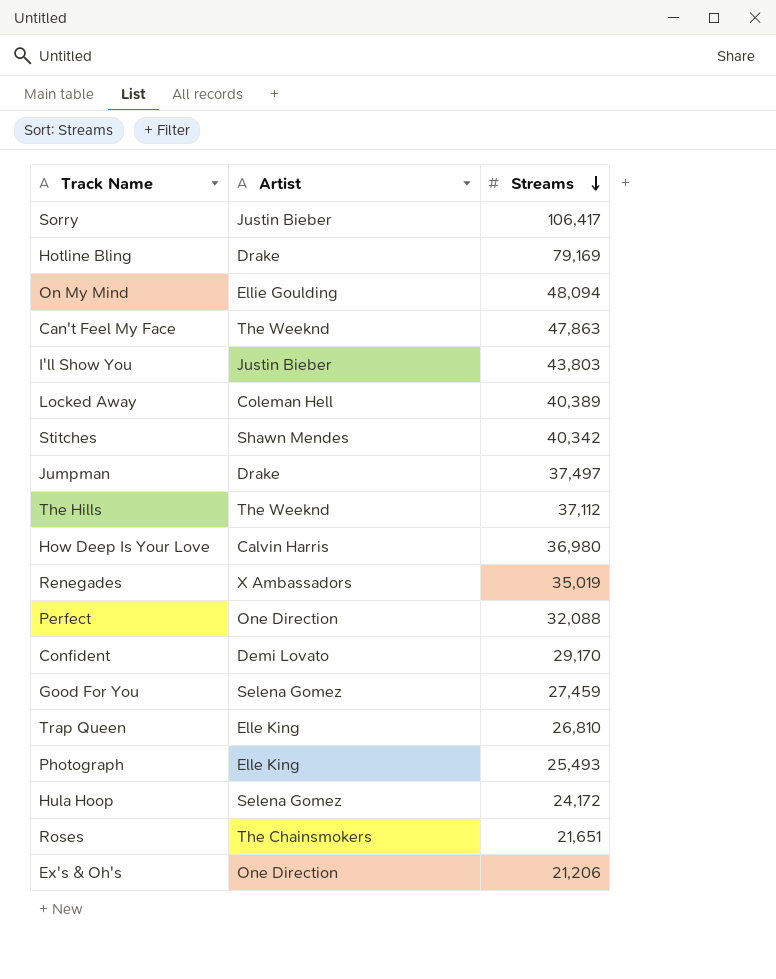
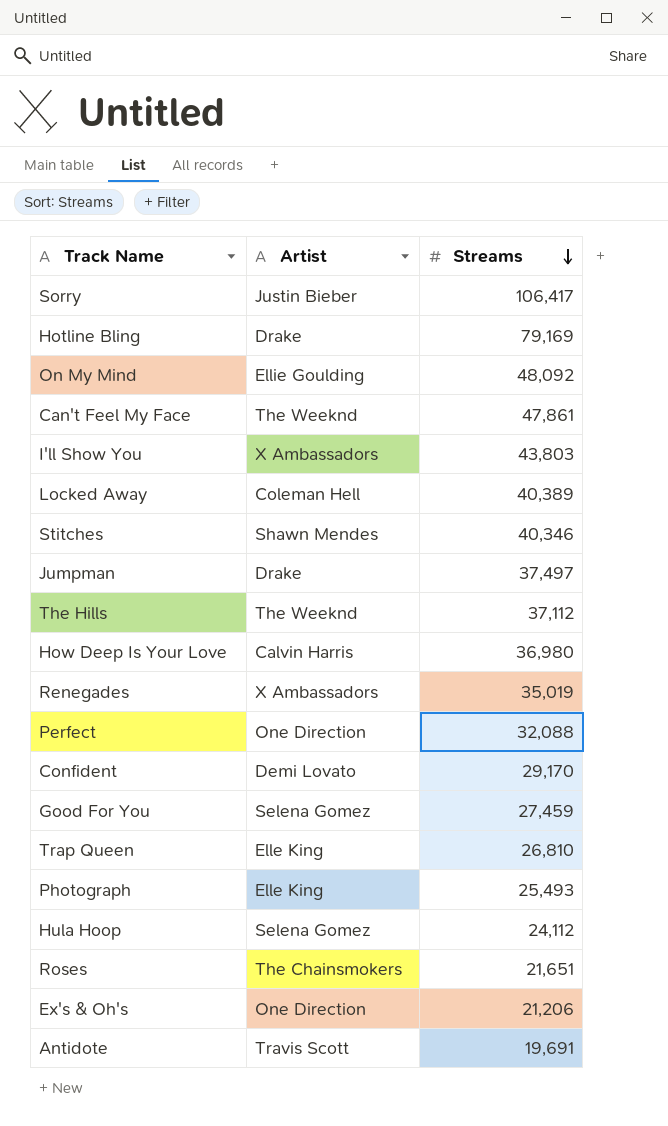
On My Mind | Streams: 48,094 -> 48,092
Can't Feel My Face | Streams: 47,863 -> 47,861
I'll Show You | Artist: Justin Bieber -> X Ambassadors
Stitches | Streams: 40,342 -> 40,346
Hula Hoop | Streams: 24,172 -> 24,112
row Antidote: none -> Travis Scott | 19,691

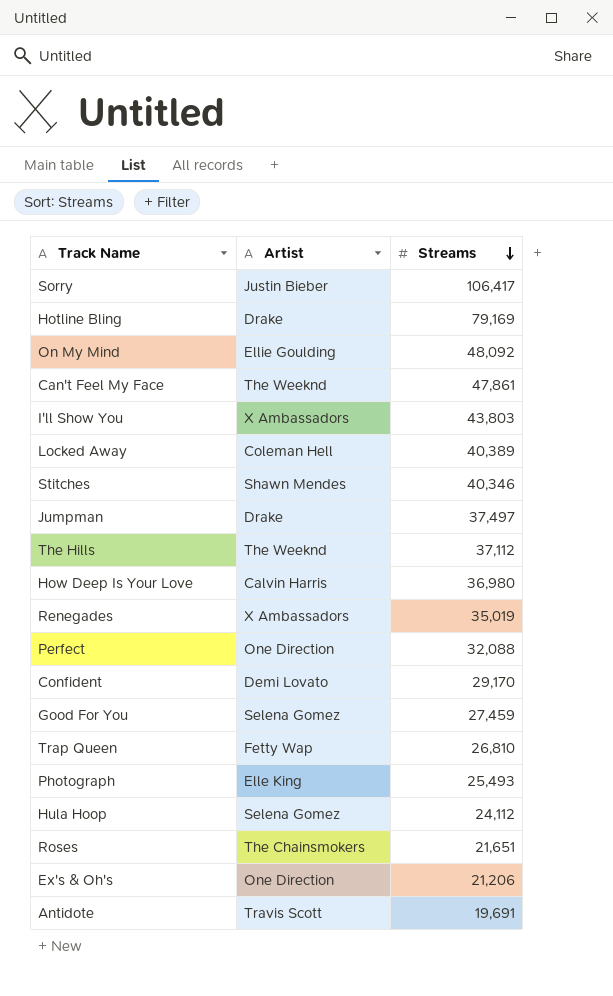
Trap Queen | Artist: Elle King -> Fetty Wap

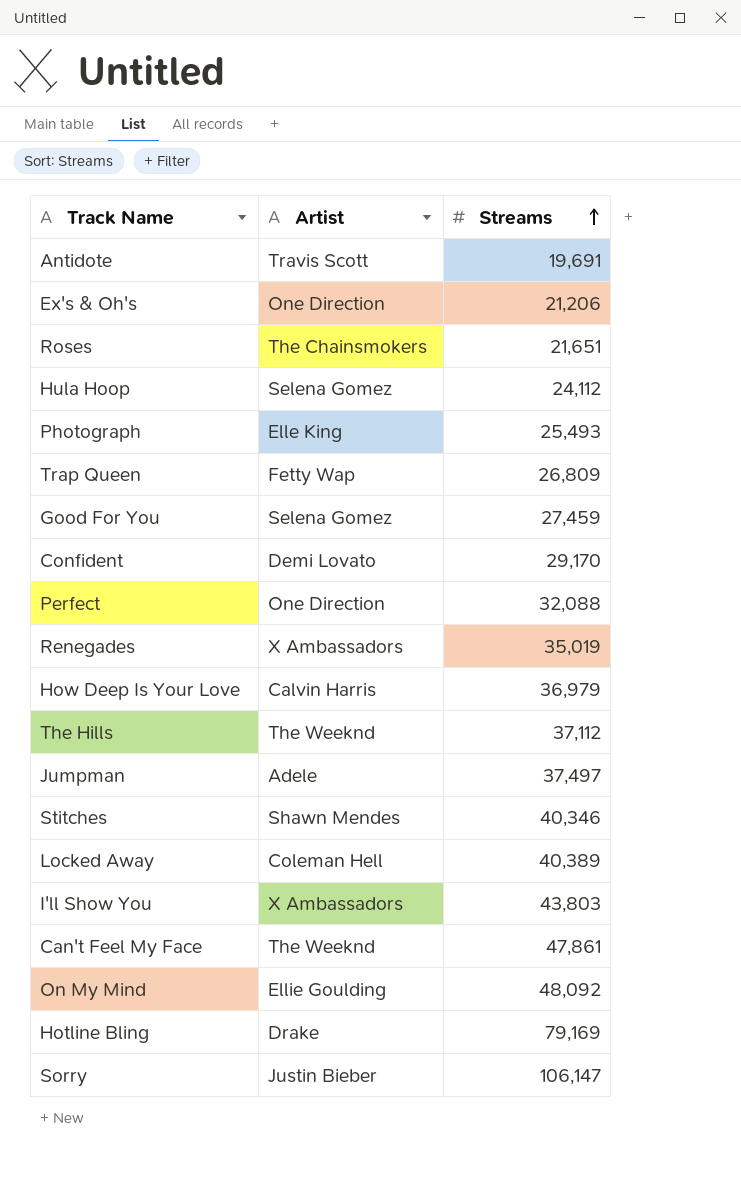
row order: Streams descending -> Streams ascending
Trap Queen | Streams: 26,810 -> 26,809
How Deep Is Your Love | Streams: 36,980 -> 36,979
Jumpman | Artist: Drake -> Adele
Sorry | Streams: 106,417 -> 106,147

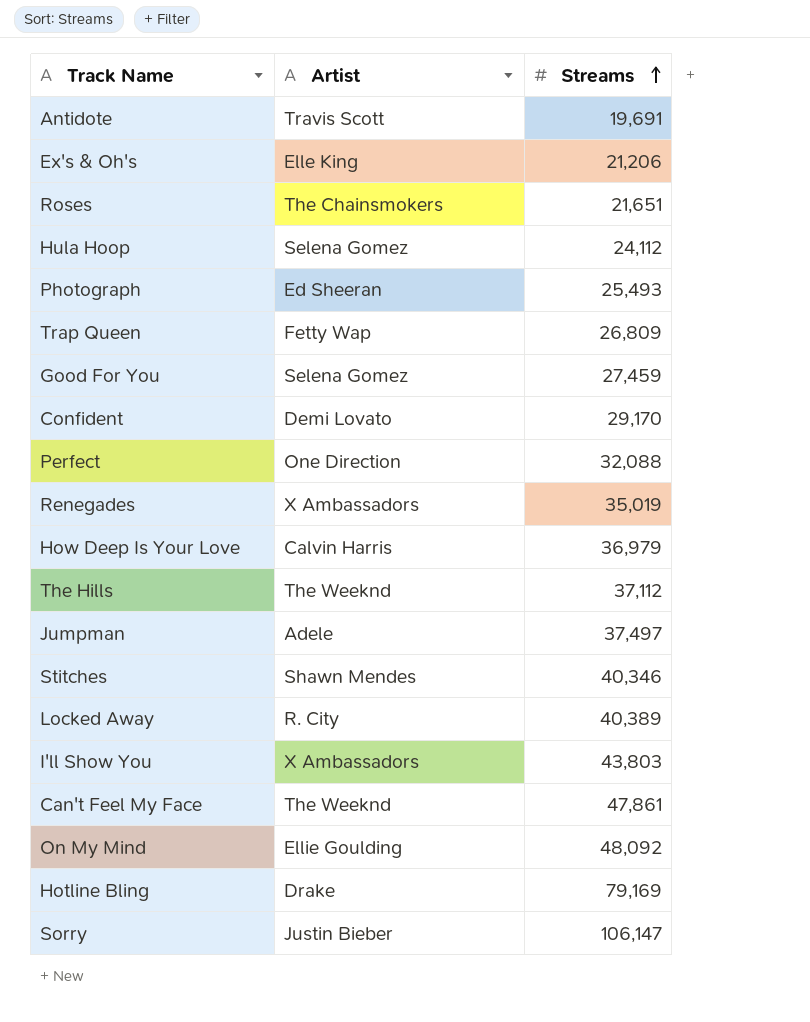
Ex's & Oh's | Artist: One Direction -> Elle King
Photograph | Artist: Elle King -> Ed Sheeran
Locked Away | Artist: Coleman Hell -> R. City

